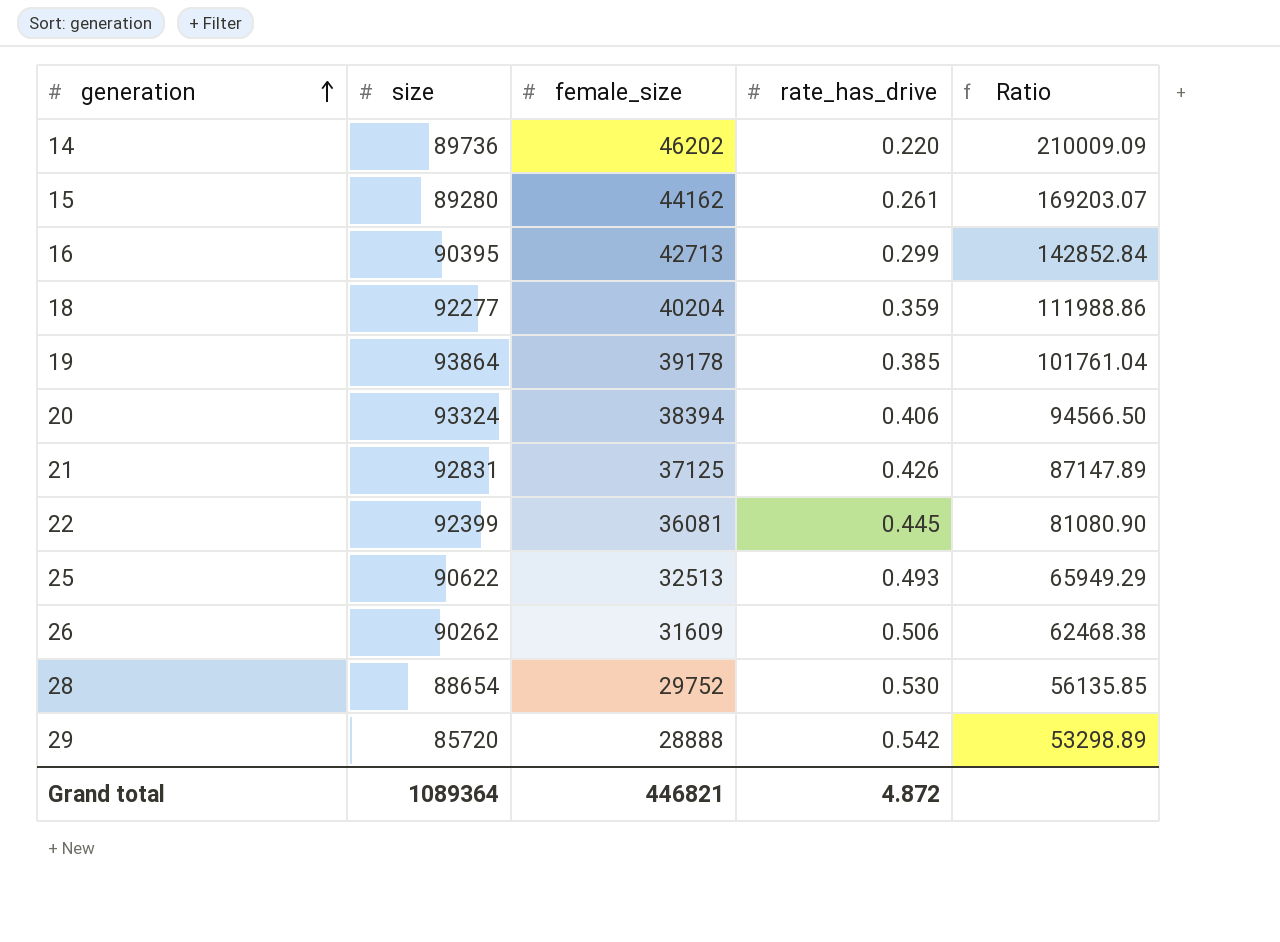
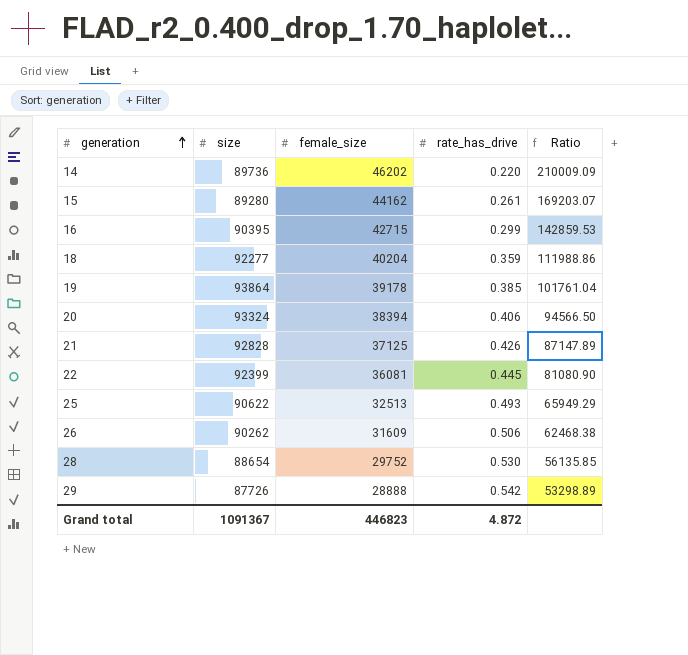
16 | female_size: 42713 -> 42715
16 | Ratio: 142852.84 -> 142859.53
21 | size: 92831 -> 92828
29 | size: 85720 -> 87726
Grand total | size: 1089364 -> 1091367
Grand total | female_size: 446821 -> 446823

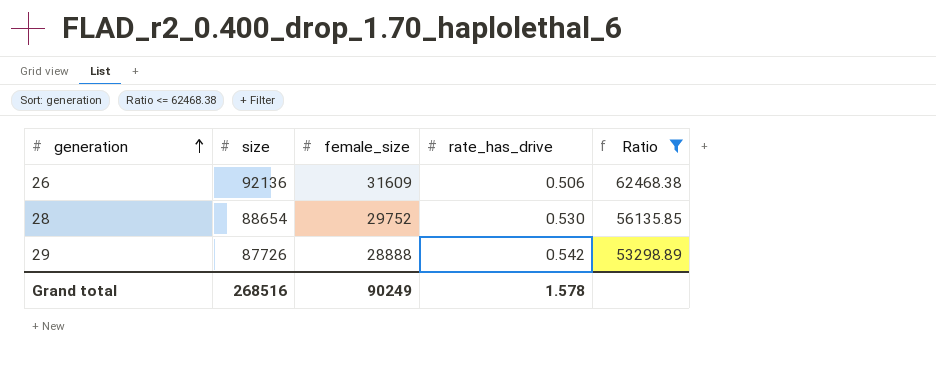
filter: none -> Ratio <= 62468.38
26 | size: 90262 -> 92136
Grand total | size: 1091367 -> 268516
Grand total | female_size: 446823 -> 90249
Grand total | rate_has_drive: 4.872 -> 1.578

